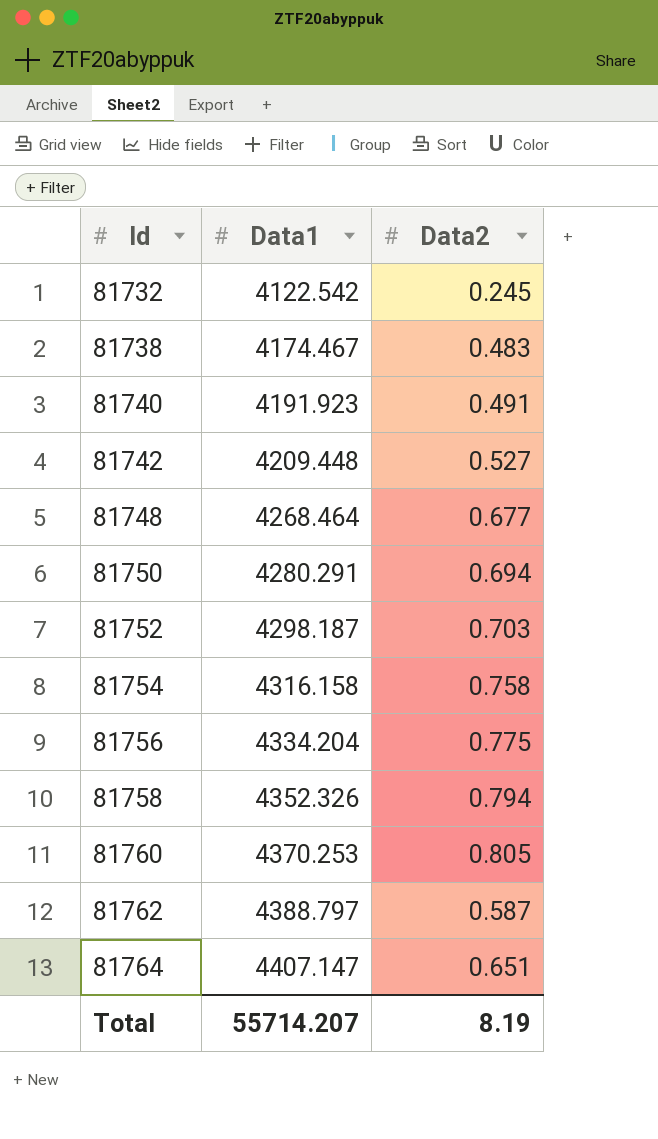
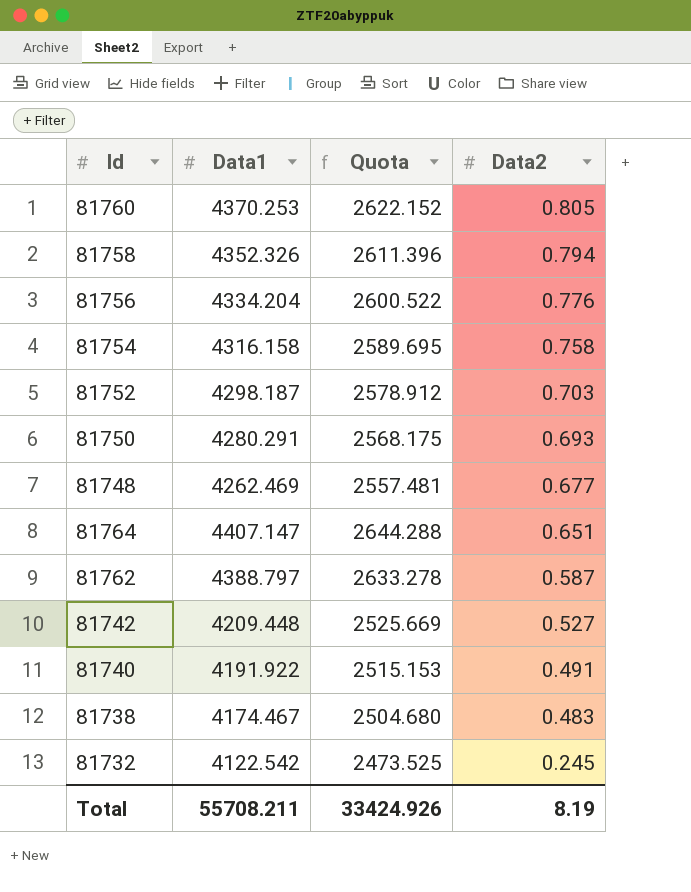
row order: Id ascending -> Data2 descending
column Quota | formula: none -> [Data1] * 0.6
81756 | Data2: 0.775 -> 0.776
81750 | Data2: 0.694 -> 0.693
81748 | Data1: 4268.464 -> 4262.469
81740 | Data1: 4191.923 -> 4191.922
Total | Data1: 55714.207 -> 55708.211

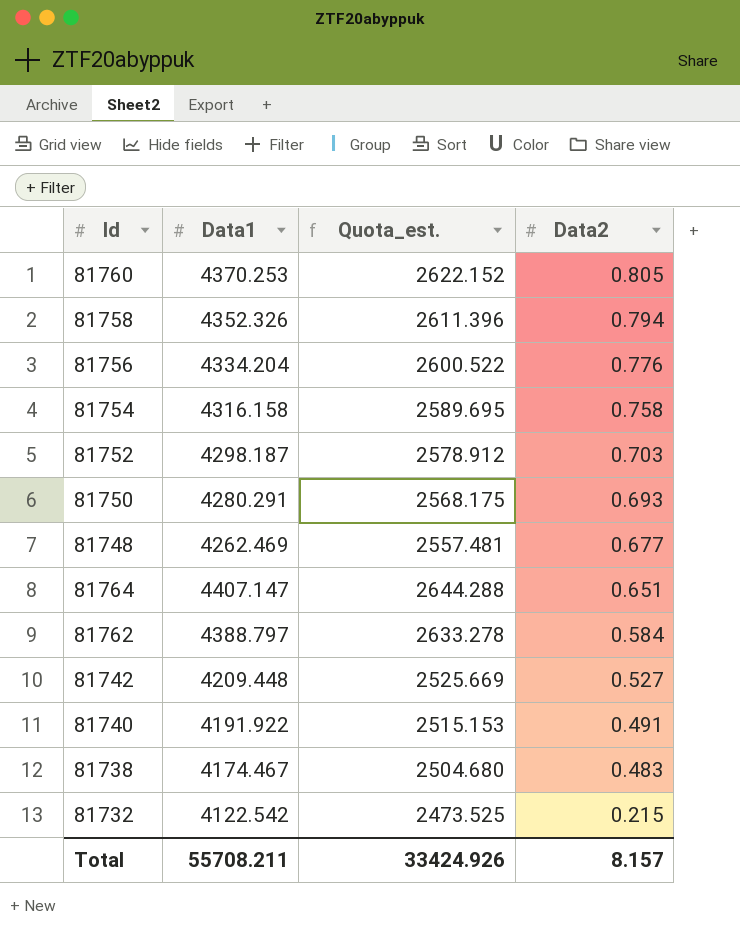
column name: Quota -> Quota_est.
81762 | Data2: 0.587 -> 0.584
81732 | Data2: 0.245 -> 0.215
Total | Data2: 8.19 -> 8.157

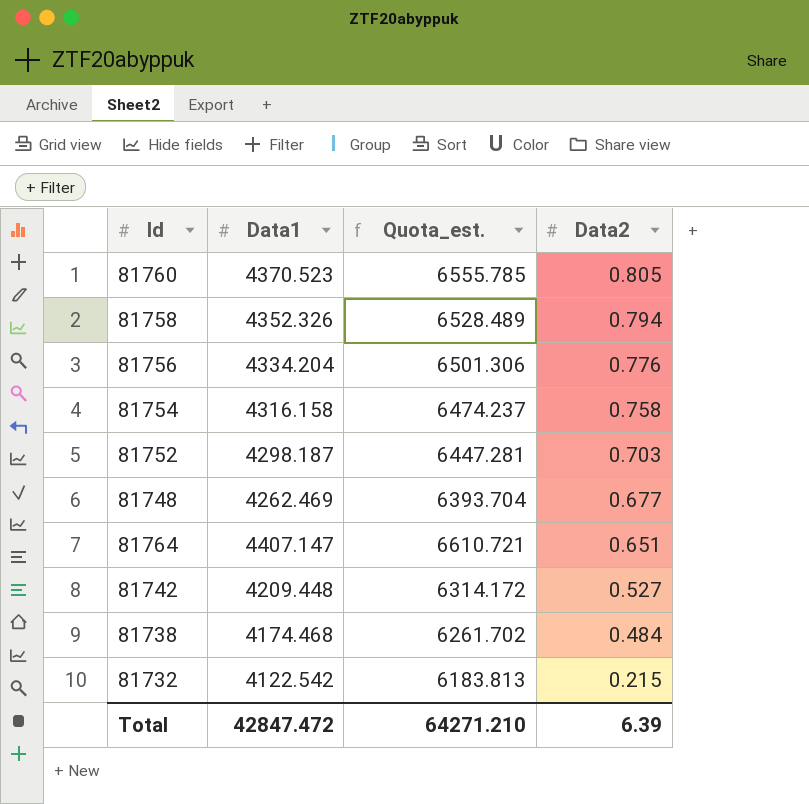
column Quota_est. | formula: [Data1] * 0.6 -> [Data1] * 1.5
row 81750: 4280.291 | 2568.175 | 0.693 -> none
row 81762: 4388.797 | 2633.278 | 0.584 -> none
row 81740: 4191.922 | 2515.153 | 0.491 -> none
81760 | Data1: 4370.253 -> 4370.523
81738 | Data1: 4174.467 -> 4174.468
81738 | Data2: 0.483 -> 0.484
Total | Data1: 55708.211 -> 42847.472
Total | Quota_est.: 33424.926 -> 64271.210
Total | Data2: 8.157 -> 6.39

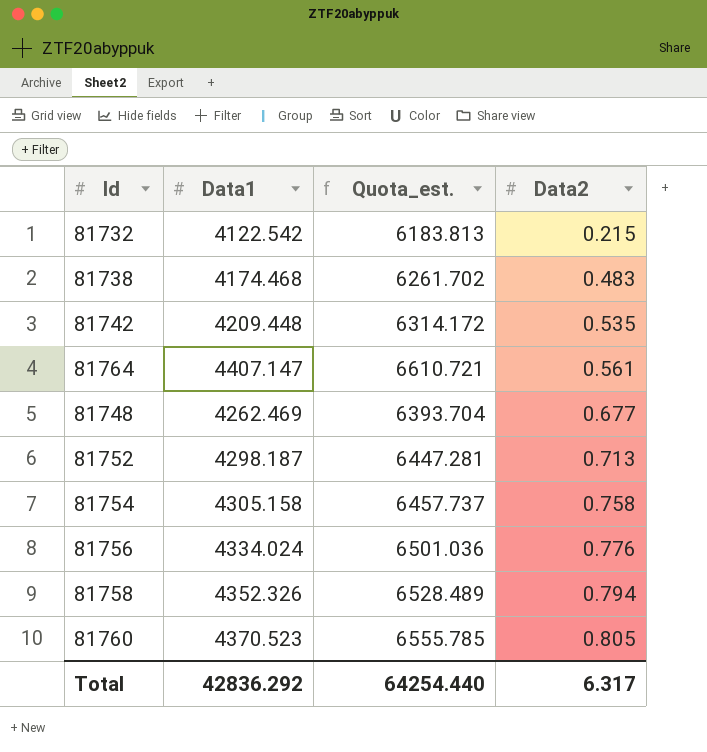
row order: Data2 descending -> Data2 ascending
81738 | Data2: 0.484 -> 0.483
81742 | Data2: 0.527 -> 0.535
81764 | Data2: 0.651 -> 0.561
81752 | Data2: 0.703 -> 0.713
81754 | Data1: 4316.158 -> 4305.158
81754 | Quota_est.: 6474.237 -> 6457.737
81756 | Data1: 4334.204 -> 4334.024
81756 | Quota_est.: 6501.306 -> 6501.036
Total | Data1: 42847.472 -> 42836.292
Total | Quota_est.: 64271.210 -> 64254.440
Total | Data2: 6.39 -> 6.317

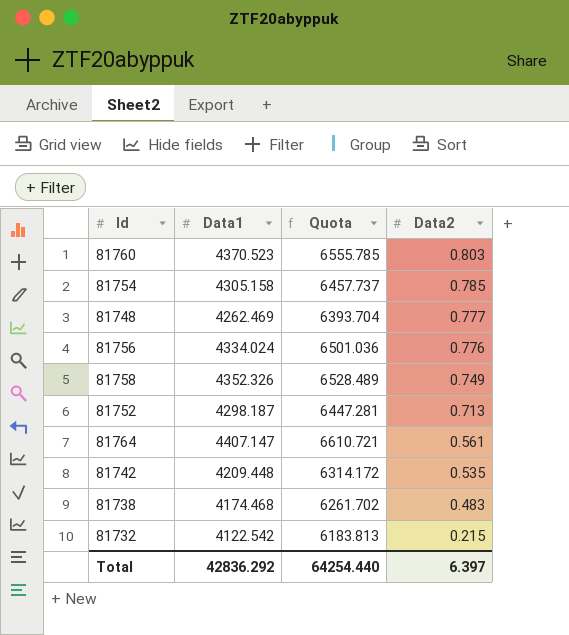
row order: Data2 ascending -> Data2 descending
column name: Quota_est. -> Quota
81760 | Data2: 0.805 -> 0.803
81754 | Data2: 0.758 -> 0.785
81748 | Data2: 0.677 -> 0.777
81758 | Data2: 0.794 -> 0.749
Total | Data2: 6.317 -> 6.397

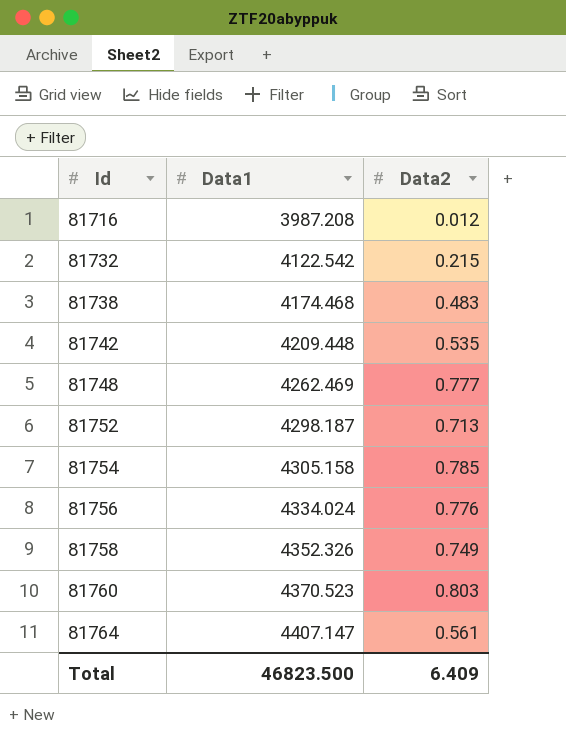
row order: Data2 descending -> Id ascending
column Quota | formula: [Data1] * 1.5 -> none
row 81716: none -> 3987.208 | 0.012
Total | Data1: 42836.292 -> 46823.500
Total | Data2: 6.397 -> 6.409

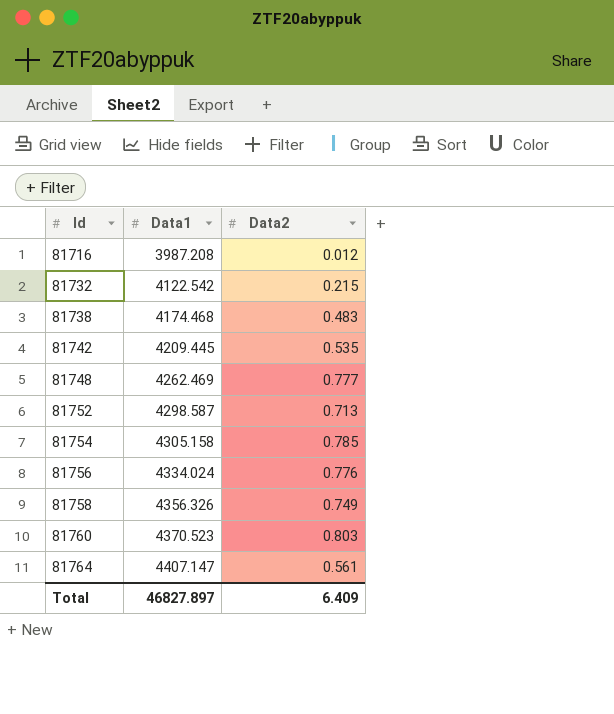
81742 | Data1: 4209.448 -> 4209.445
81752 | Data1: 4298.187 -> 4298.587
81758 | Data1: 4352.326 -> 4356.326
Total | Data1: 46823.500 -> 46827.897

